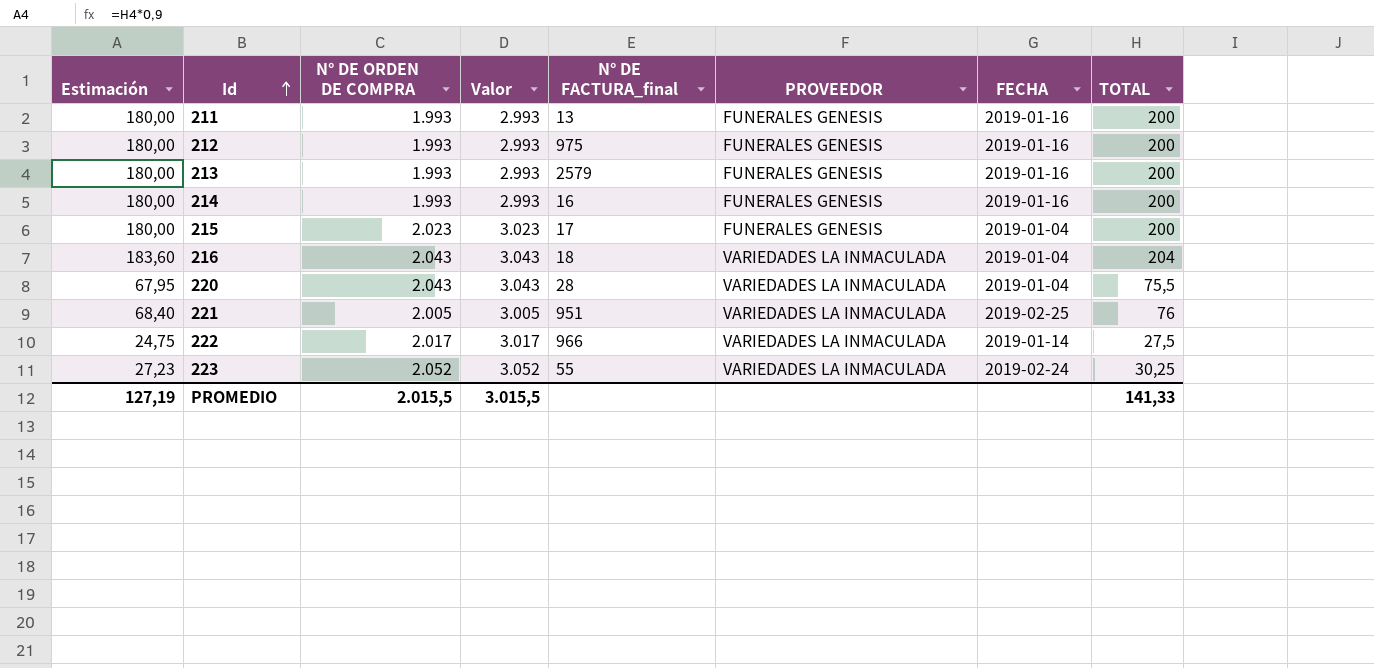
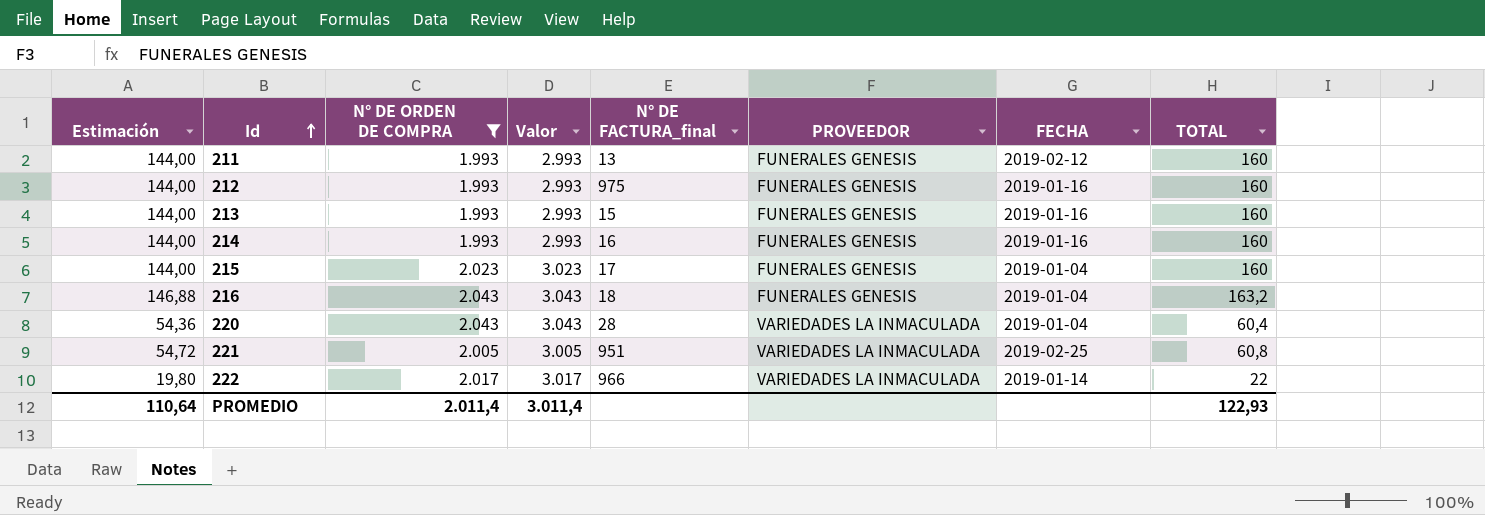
filter: none -> N° DE ORDEN DE COMPRA != 2.052
211 | Estimación: 180,00 -> 144,00
211 | FECHA: 2019-01-16 -> 2019-02-12
211 | TOTAL: 200 -> 160
212 | Estimación: 180,00 -> 144,00
212 | TOTAL: 200 -> 160
213 | Estimación: 180,00 -> 144,00
213 | N° DE FACTURA_final: 2579 -> 15
213 | TOTAL: 200 -> 160
214 | Estimación: 180,00 -> 144,00
214 | TOTAL: 200 -> 160
215 | Estimación: 180,00 -> 144,00
215 | TOTAL: 200 -> 160
216 | Estimación: 183,60 -> 146,88
216 | PROVEEDOR: VARIEDADES LA INMACULADA -> FUNERALES GENESIS
216 | TOTAL: 204 -> 163,2
220 | Estimación: 67,95 -> 54,36
220 | TOTAL: 75,5 -> 60,4
221 | Estimación: 68,40 -> 54,72
221 | TOTAL: 76 -> 60,8
222 | Estimación: 24,75 -> 19,80
222 | TOTAL: 27,5 -> 22
PROMEDIO | Estimación: 127,19 -> 110,64
PROMEDIO | N° DE ORDEN DE COMPRA: 2.015,5 -> 2.011,4
PROMEDIO | Valor: 3.015,5 -> 3.011,4
PROMEDIO | TOTAL: 141,33 -> 122,93

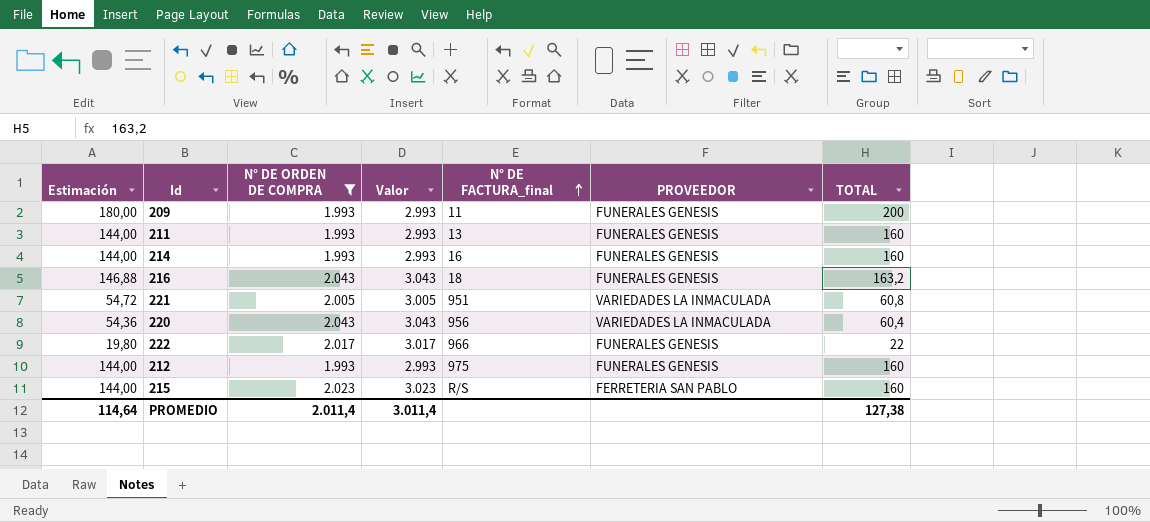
row order: Id ascending -> N° DE FACTURA_final ascending
column FECHA | position: 7 -> none
row 213: 144,00 | 1.993 | 2.993 | 15 | FUNERALES GENESIS | 2019-01-16 | 160 -> none
row 209: none -> 180,00 | 1.993 | 2.993 | 11 | FUNERALES GENESIS | 200
220 | N° DE FACTURA_final: 28 -> 956
222 | PROVEEDOR: VARIEDADES LA INMACULADA -> FUNERALES GENESIS
215 | N° DE FACTURA_final: 17 -> R/S
215 | PROVEEDOR: FUNERALES GENESIS -> FERRETERIA SAN PABLO
PROMEDIO | Estimación: 110,64 -> 114,64
PROMEDIO | TOTAL: 122,93 -> 127,38

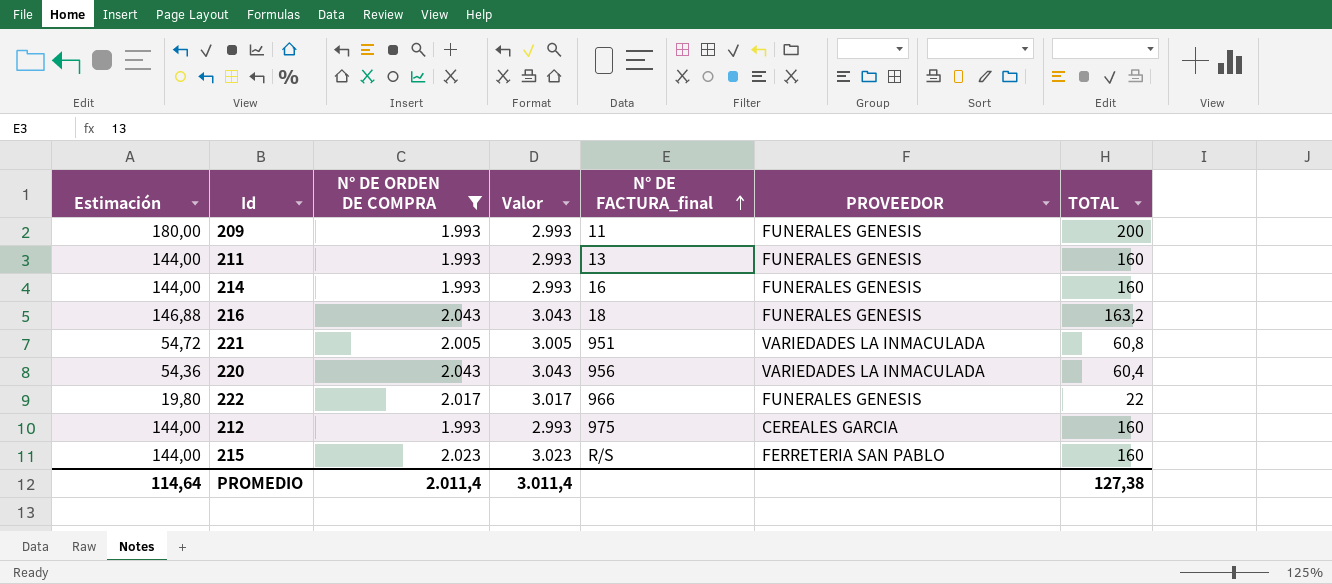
212 | PROVEEDOR: FUNERALES GENESIS -> CEREALES GARCIA

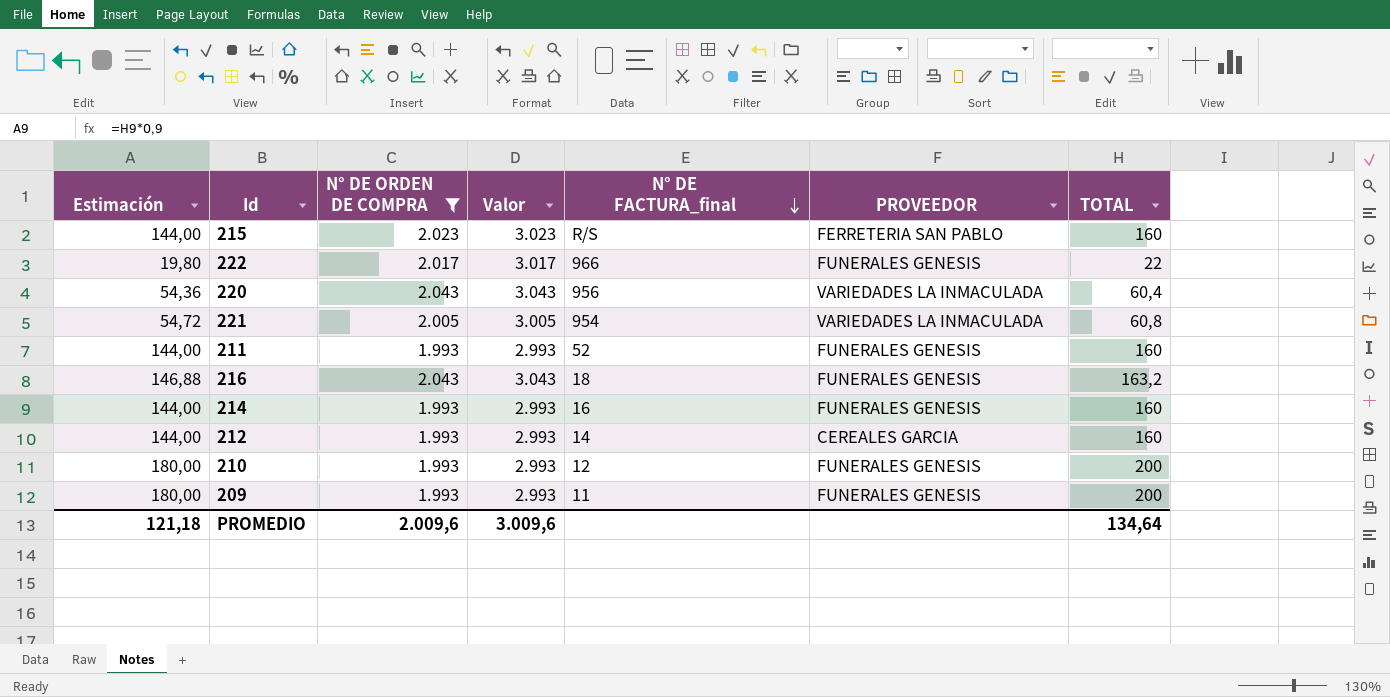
row order: N° DE FACTURA_final ascending -> N° DE FACTURA_final descending
221 | N° DE FACTURA_final: 951 -> 954
211 | N° DE FACTURA_final: 13 -> 52
212 | N° DE FACTURA_final: 975 -> 14
row 210: none -> 180,00 | 1.993 | 2.993 | 12 | FUNERALES GENESIS | 200
PROMEDIO | Estimación: 114,64 -> 121,18
PROMEDIO | N° DE ORDEN DE COMPRA: 2.011,4 -> 2.009,6
PROMEDIO | Valor: 3.011,4 -> 3.009,6
PROMEDIO | TOTAL: 127,38 -> 134,64

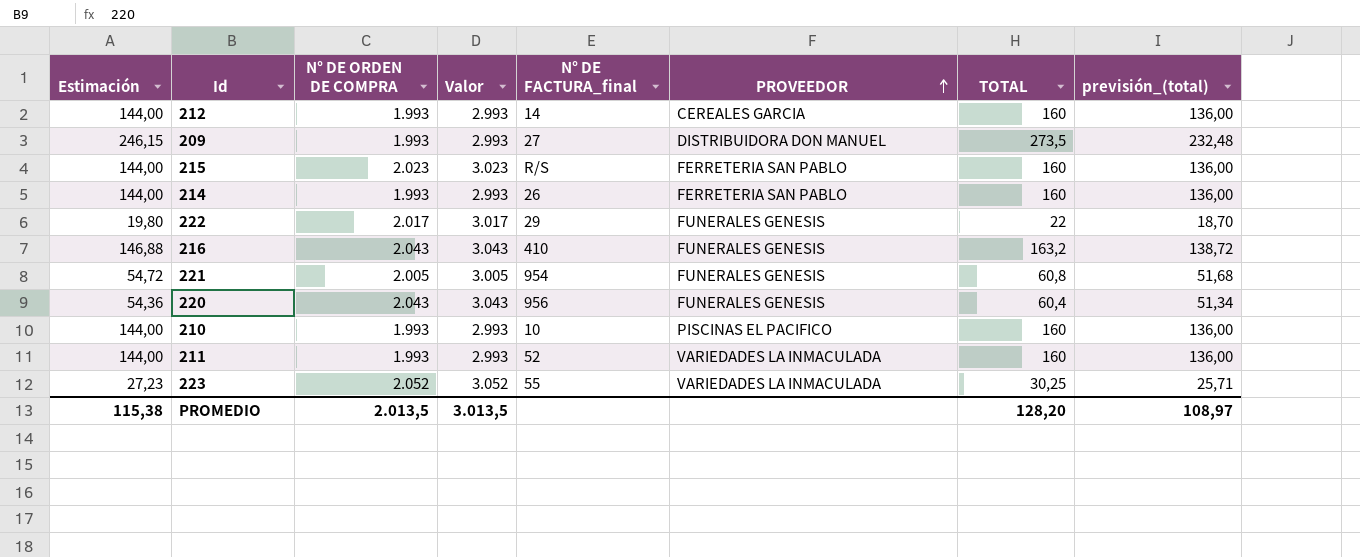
filter: N° DE ORDEN DE COMPRA != 2.052 -> none
row order: N° DE FACTURA_final descending -> PROVEEDOR ascending
column previsión_(total) | formula: none -> [TOTAL] * 0,85
209 | Estimación: 180,00 -> 246,15
209 | N° DE FACTURA_final: 11 -> 27
209 | PROVEEDOR: FUNERALES GENESIS -> DISTRIBUIDORA DON MANUEL
209 | TOTAL: 200 -> 273,5
214 | N° DE FACTURA_final: 16 -> 26
214 | PROVEEDOR: FUNERALES GENESIS -> FERRETERIA SAN PABLO
222 | N° DE FACTURA_final: 966 -> 29
216 | N° DE FACTURA_final: 18 -> 410
221 | PROVEEDOR: VARIEDADES LA INMACULADA -> FUNERALES GENESIS
220 | PROVEEDOR: VARIEDADES LA INMACULADA -> FUNERALES GENESIS
210 | Estimación: 180,00 -> 144,00
210 | N° DE FACTURA_final: 12 -> 10
210 | PROVEEDOR: FUNERALES GENESIS -> PISCINAS EL PACIFICO
210 | TOTAL: 200 -> 160
211 | PROVEEDOR: FUNERALES GENESIS -> VARIEDADES LA INMACULADA
PROMEDIO | Estimación: 121,18 -> 115,38
PROMEDIO | N° DE ORDEN DE COMPRA: 2.009,6 -> 2.013,5
PROMEDIO | Valor: 3.009,6 -> 3.013,5
PROMEDIO | TOTAL: 134,64 -> 128,20

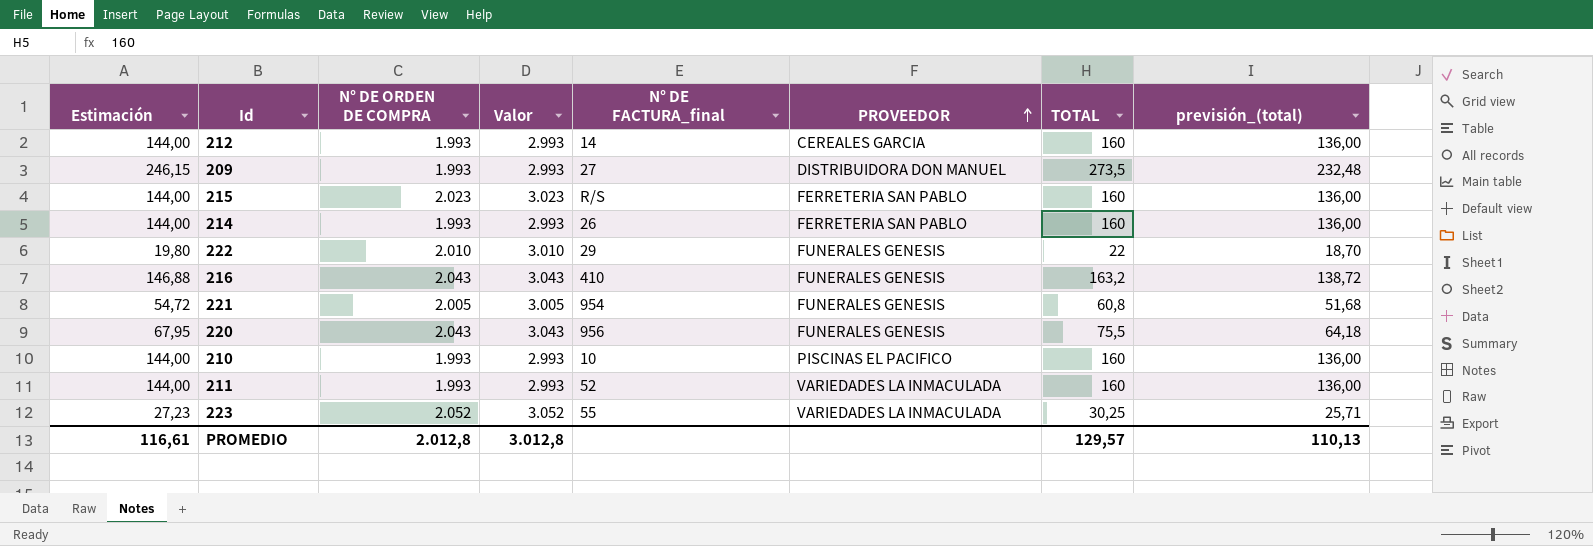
222 | N° DE ORDEN DE COMPRA: 2.017 -> 2.010
222 | Valor: 3.017 -> 3.010
220 | Estimación: 54,36 -> 67,95
220 | TOTAL: 60,4 -> 75,5
220 | previsión_(total): 51,34 -> 64,18
PROMEDIO | Estimación: 115,38 -> 116,61
PROMEDIO | N° DE ORDEN DE COMPRA: 2.013,5 -> 2.012,8
PROMEDIO | Valor: 3.013,5 -> 3.012,8
PROMEDIO | TOTAL: 128,20 -> 129,57
PROMEDIO | previsión_(total): 108,97 -> 110,13

